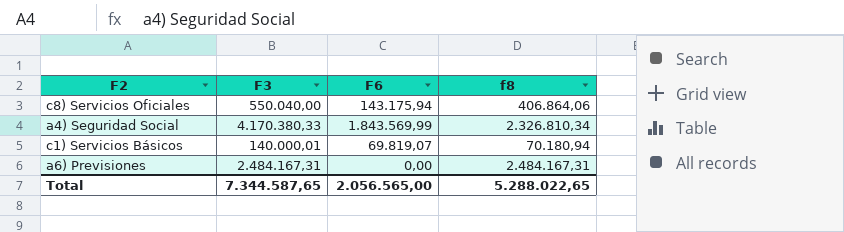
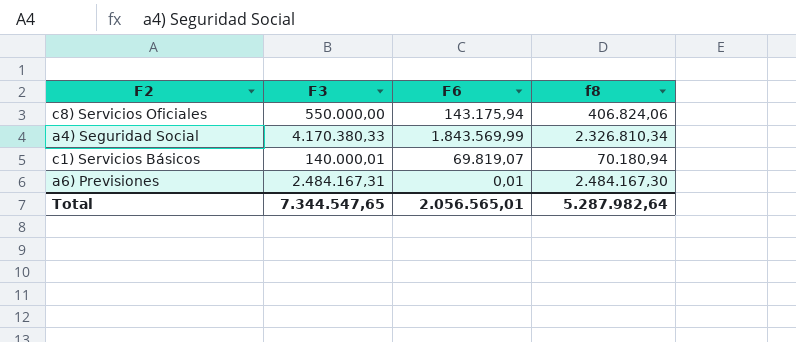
c8) Servicios Oficiales | F3: 550.040,00 -> 550.000,00
c8) Servicios Oficiales | f8: 406.864,06 -> 406.824,06
a6) Previsiones | F6: 0,00 -> 0,01
a6) Previsiones | f8: 2.484.167,31 -> 2.484.167,30
Total | F3: 7.344.587,65 -> 7.344.547,65
Total | F6: 2.056.565,00 -> 2.056.565,01
Total | f8: 5.288.022,65 -> 5.287.982,64

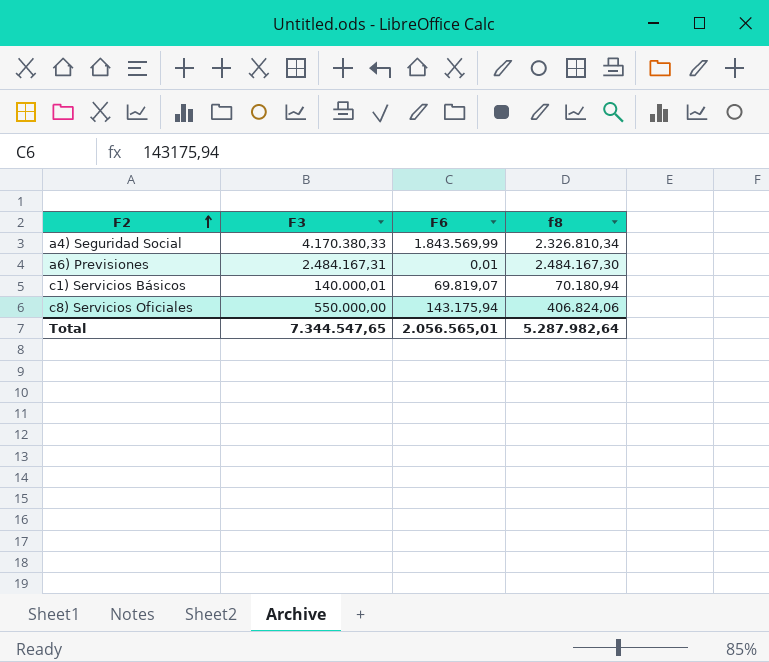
row order: none -> F2 ascending

